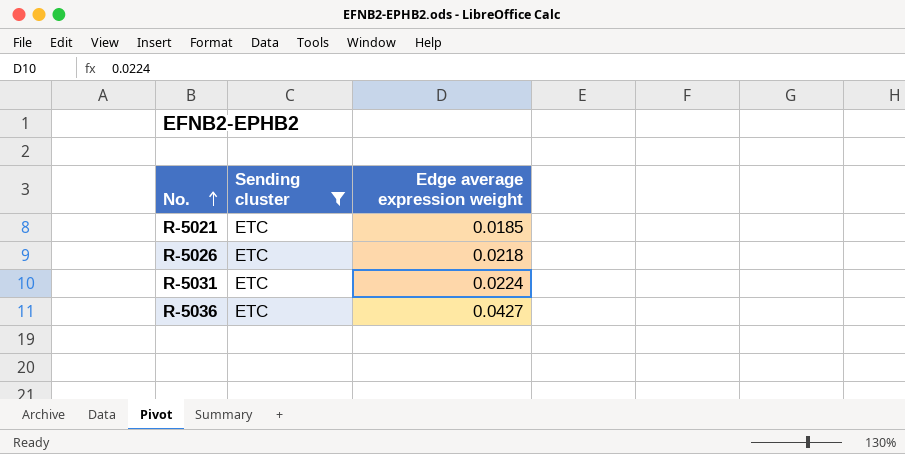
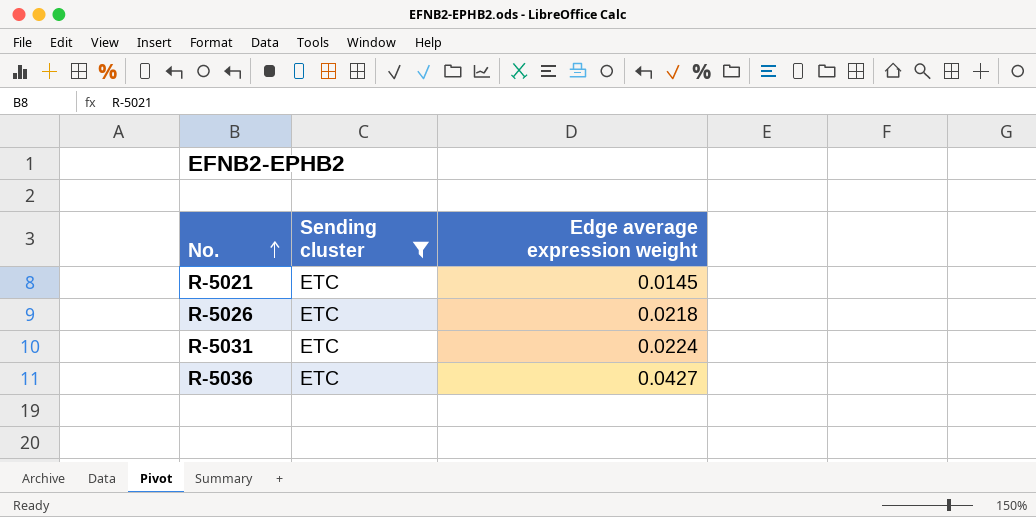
R-5021 | Edge average expression weight: 0.0185 -> 0.0145

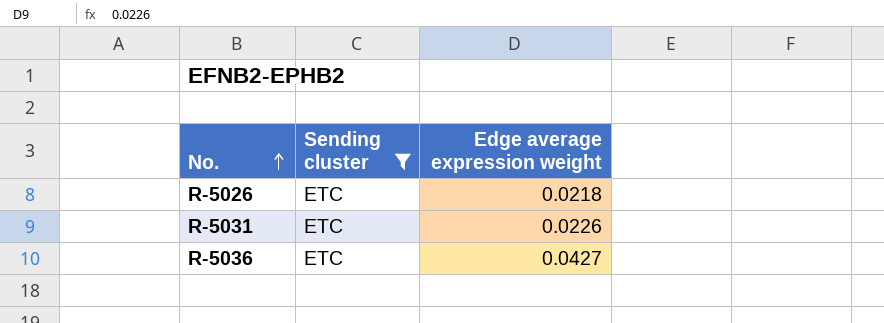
row R-5021: ETC | 0.0145 -> none
R-5031 | Edge average expression weight: 0.0224 -> 0.0226

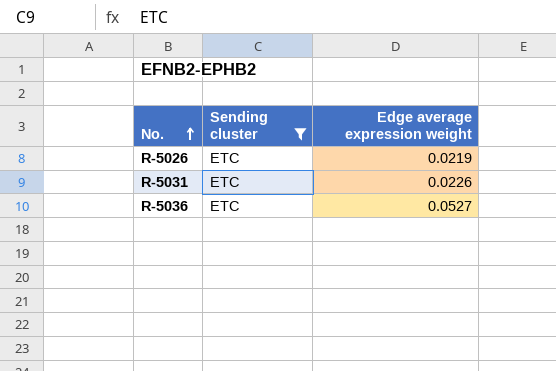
R-5026 | Edge average expression weight: 0.0218 -> 0.0219
R-5036 | Edge average expression weight: 0.0427 -> 0.0527

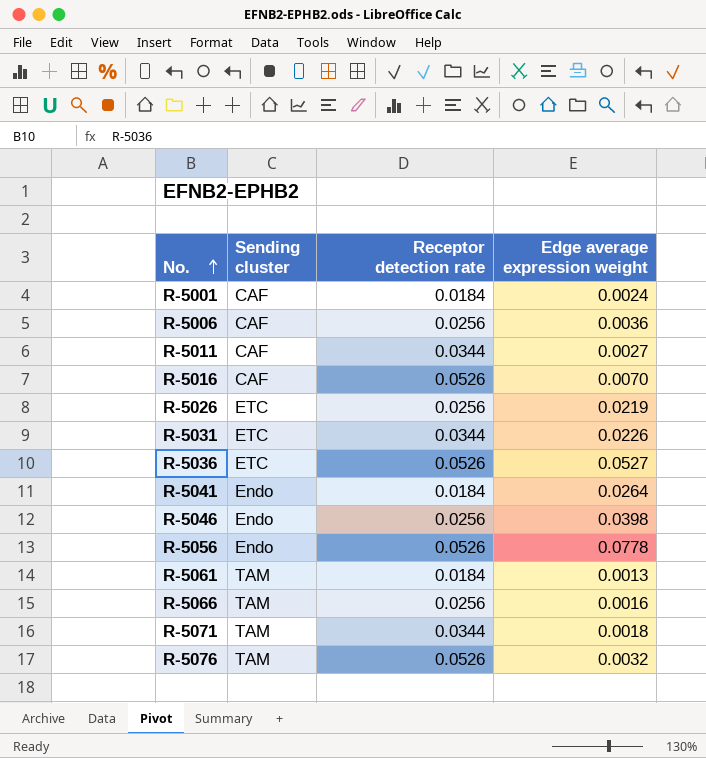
filter: Sending cluster = ETC -> none
column Receptor detection rate | position: none -> 3

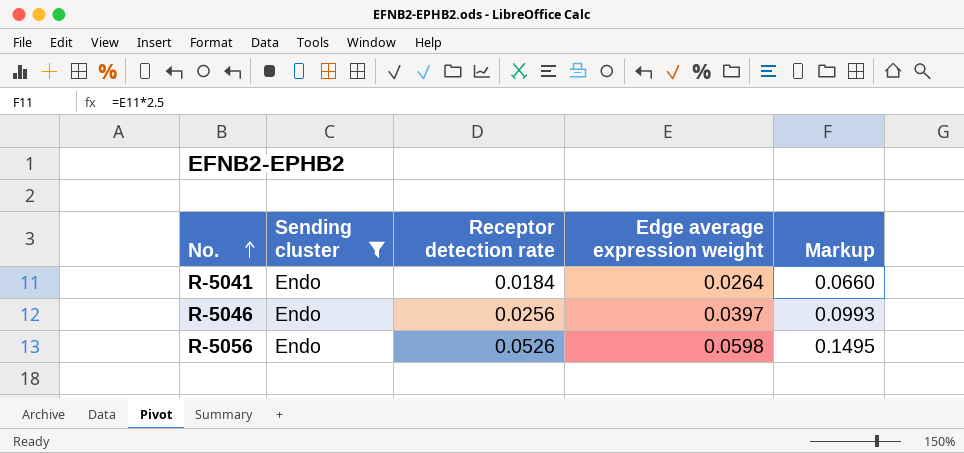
filter: none -> Sending cluster = Endo
column Markup | formula: none -> [Edge average expression weight] * 2.5
R-5046 | Edge average expression weight: 0.0398 -> 0.0397
R-5056 | Edge average expression weight: 0.0778 -> 0.0598

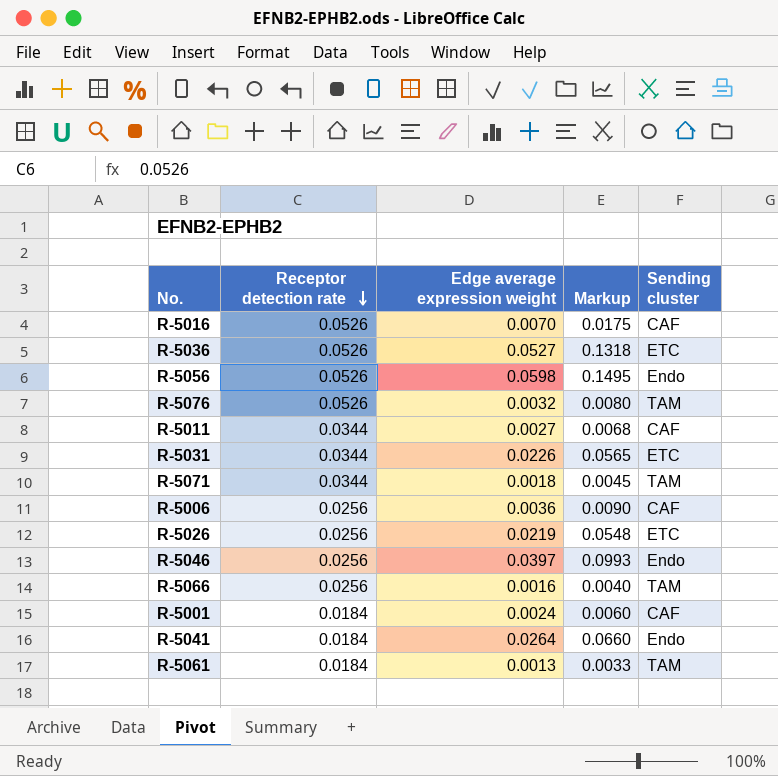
filter: Sending cluster = Endo -> none
row order: No. ascending -> Receptor detection rate descending
column Sending cluster | position: 2 -> 5

